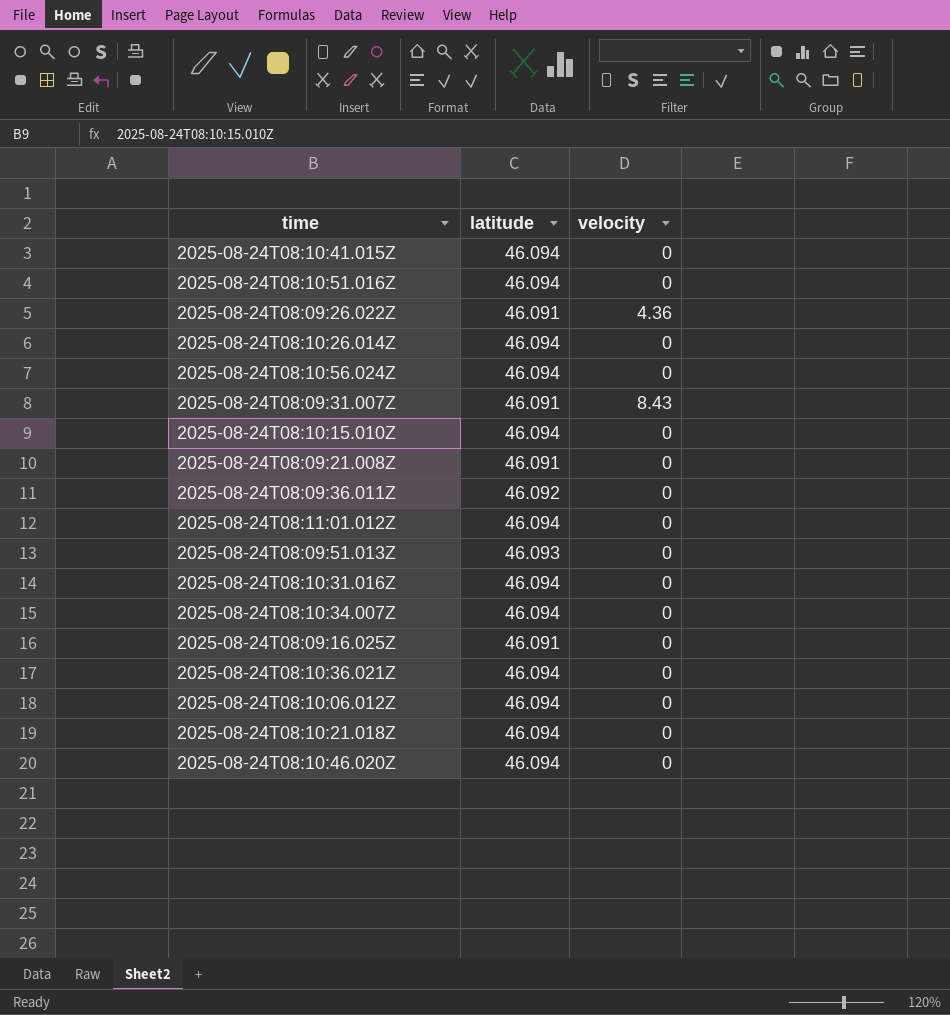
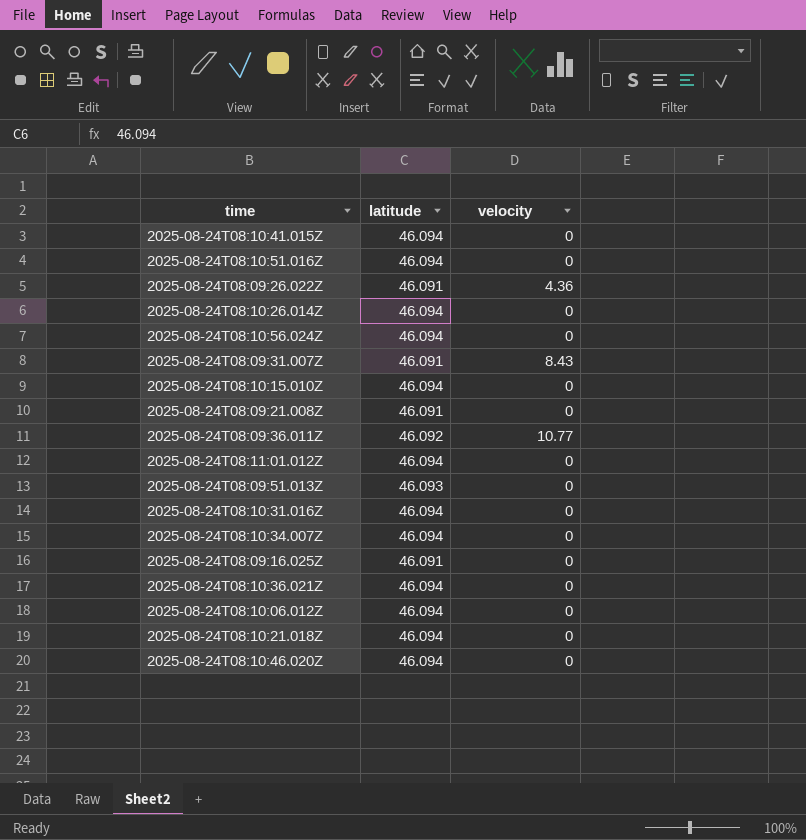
2025-08-24T08:09:36.011Z | velocity: 0 -> 10.77

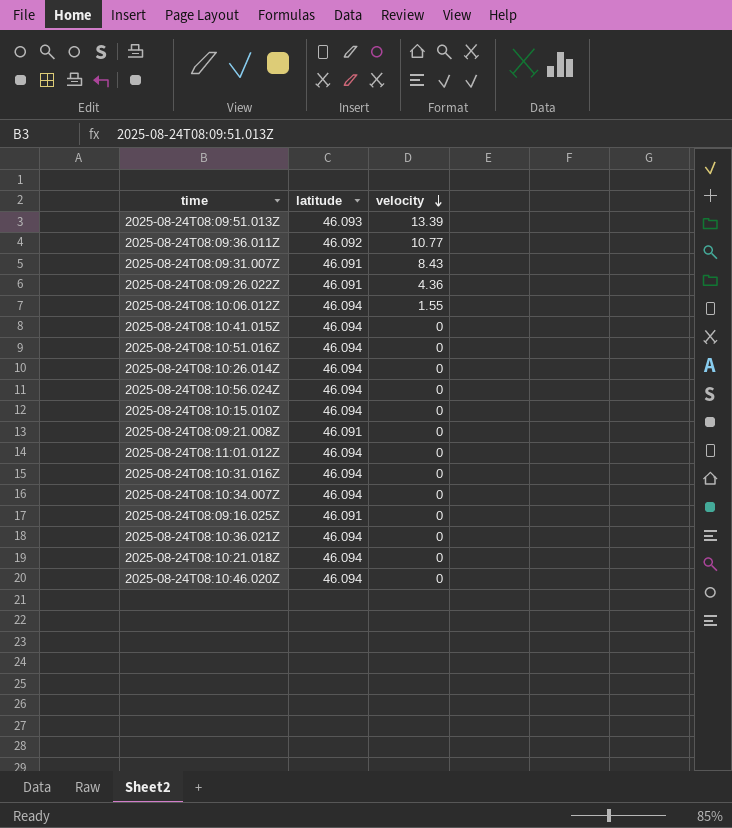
row order: none -> velocity descending
2025-08-24T08:09:51.013Z | velocity: 0 -> 13.39
2025-08-24T08:10:06.012Z | velocity: 0 -> 1.55

